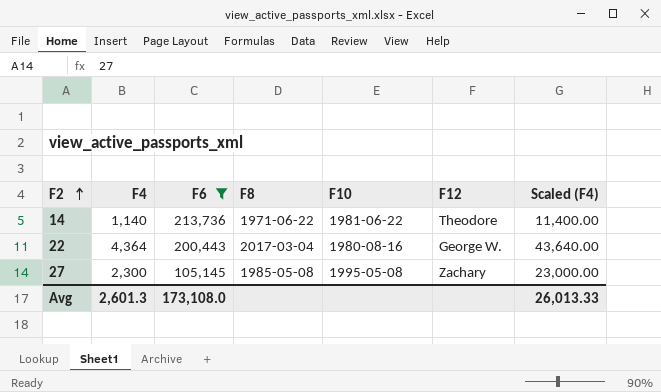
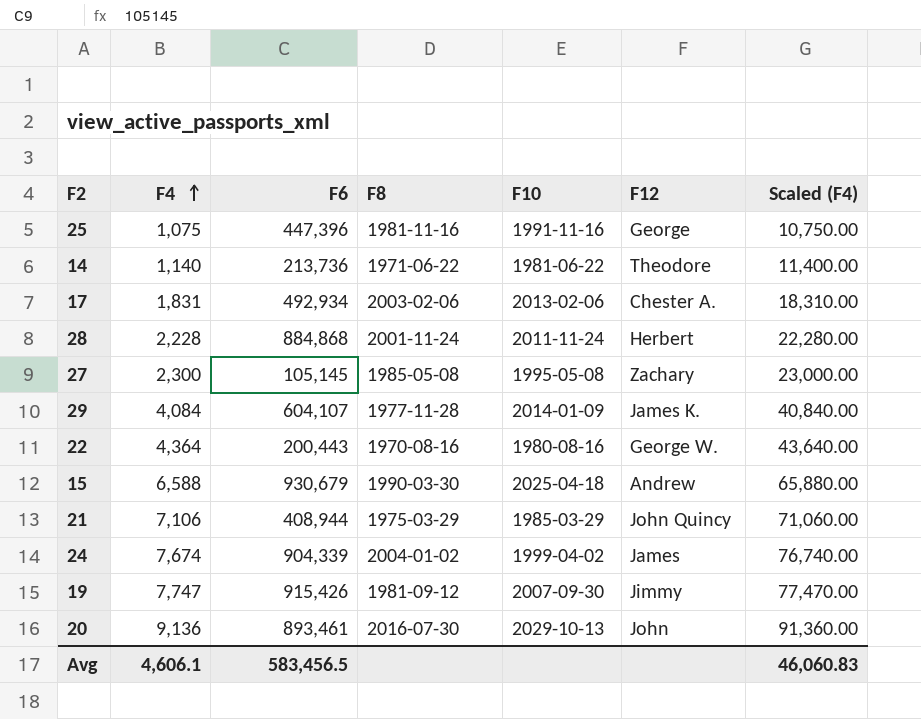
filter: F6 <= 213,736 -> none
row order: F2 ascending -> F4 ascending
22 | F8: 2017-03-04 -> 1970-08-16
Avg | F4: 2,601.3 -> 4,606.1
Avg | F6: 173,108.0 -> 583,456.5
Avg | Scaled (F4): 26,013.33 -> 46,060.83

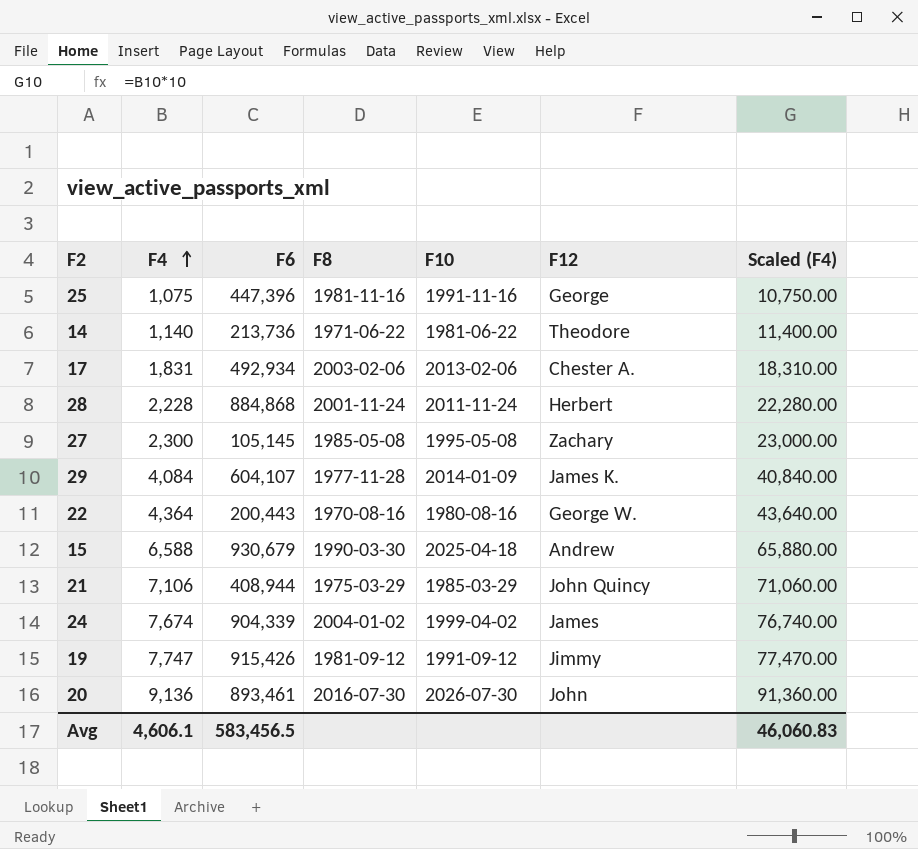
19 | F10: 2007-09-30 -> 1991-09-12
20 | F10: 2029-10-13 -> 2026-07-30

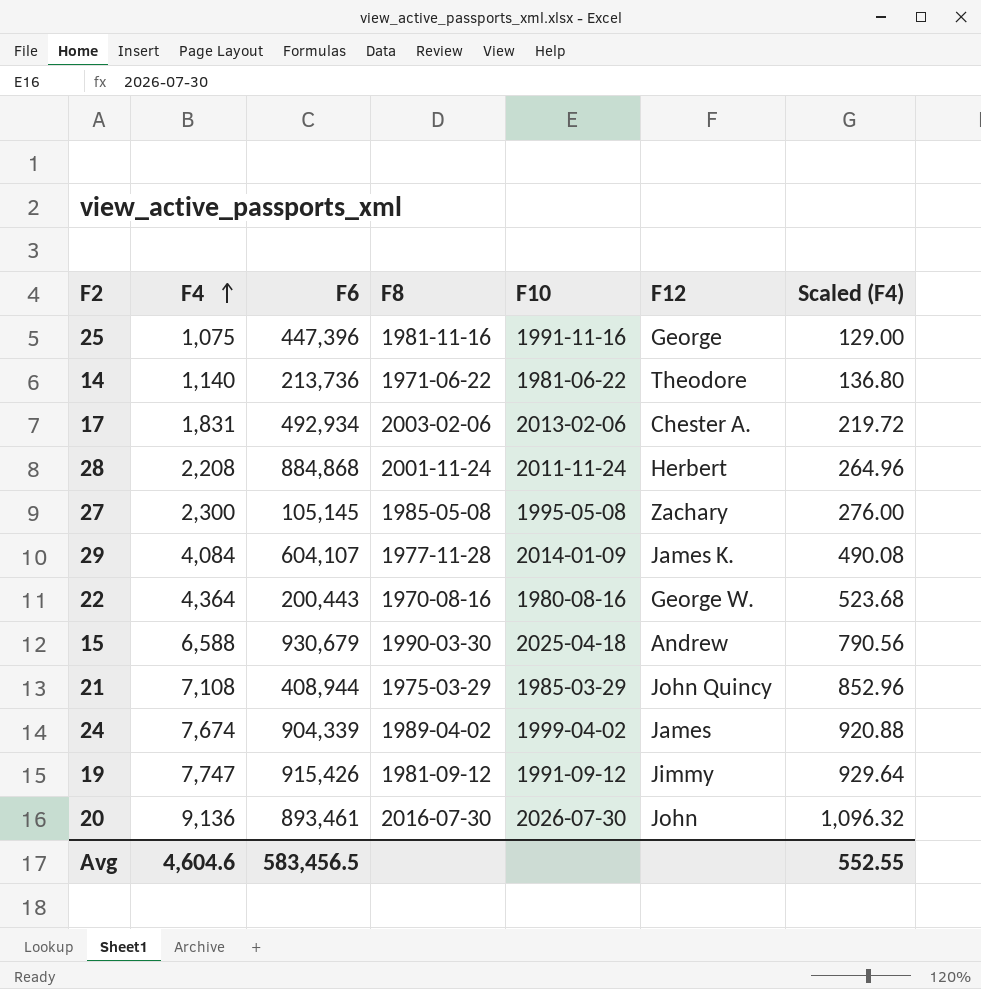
column Scaled (F4) | formula: [F4] * 10 -> [F4] * 0.12
28 | F4: 2,228 -> 2,208
21 | F4: 7,106 -> 7,108
24 | F8: 2004-01-02 -> 1989-04-02
Avg | F4: 4,606.1 -> 4,604.6
Avg | Scaled (F4): 46,060.83 -> 552.55

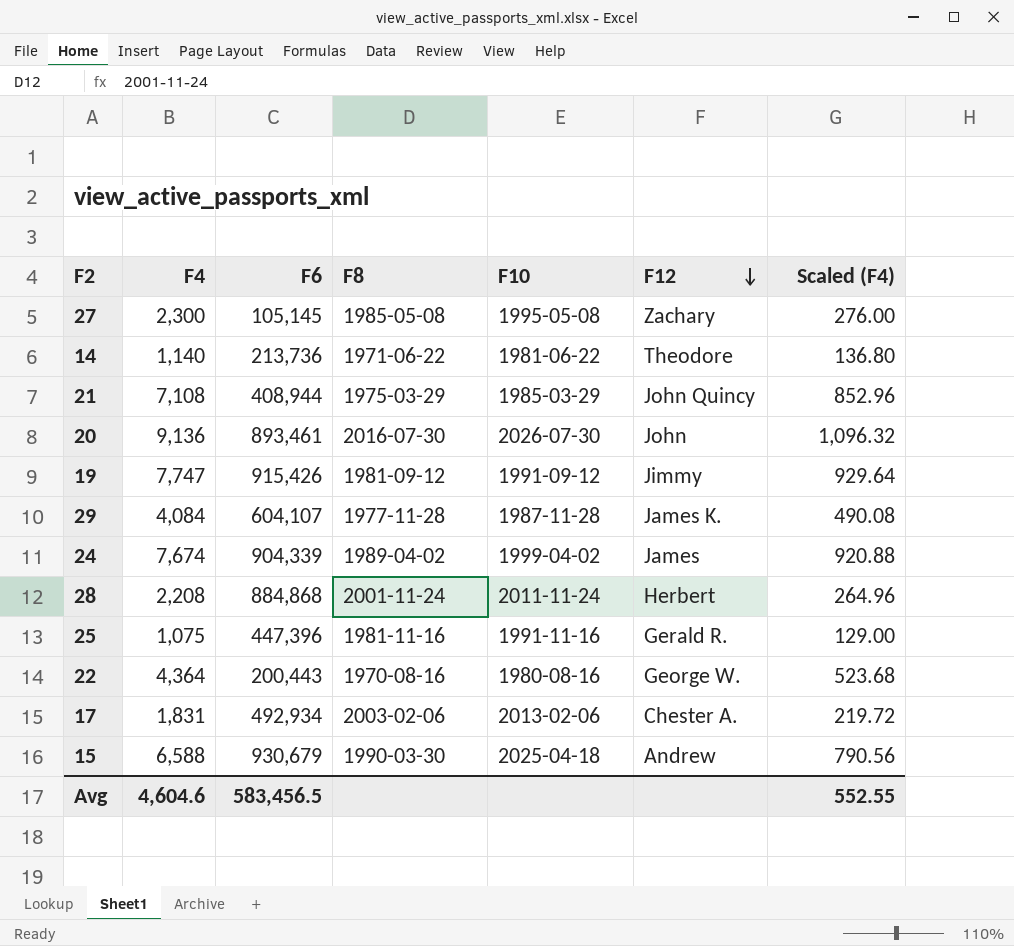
row order: F4 ascending -> F12 descending
29 | F10: 2014-01-09 -> 1987-11-28
25 | F12: George -> Gerald R.

